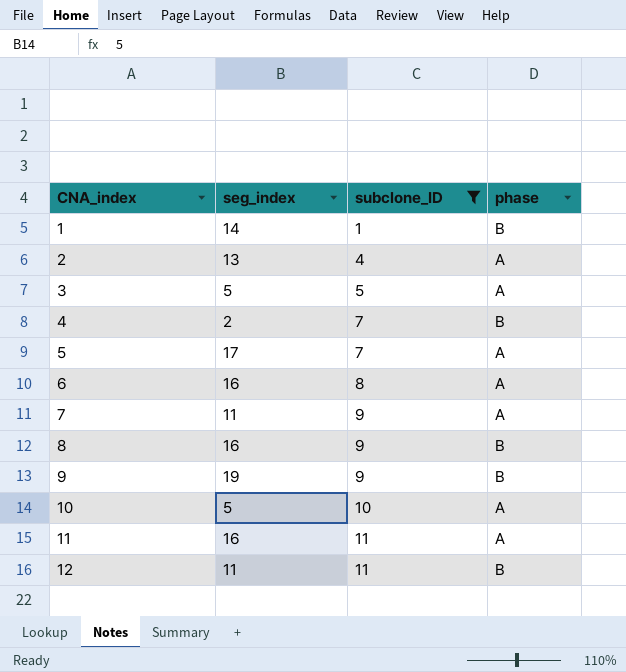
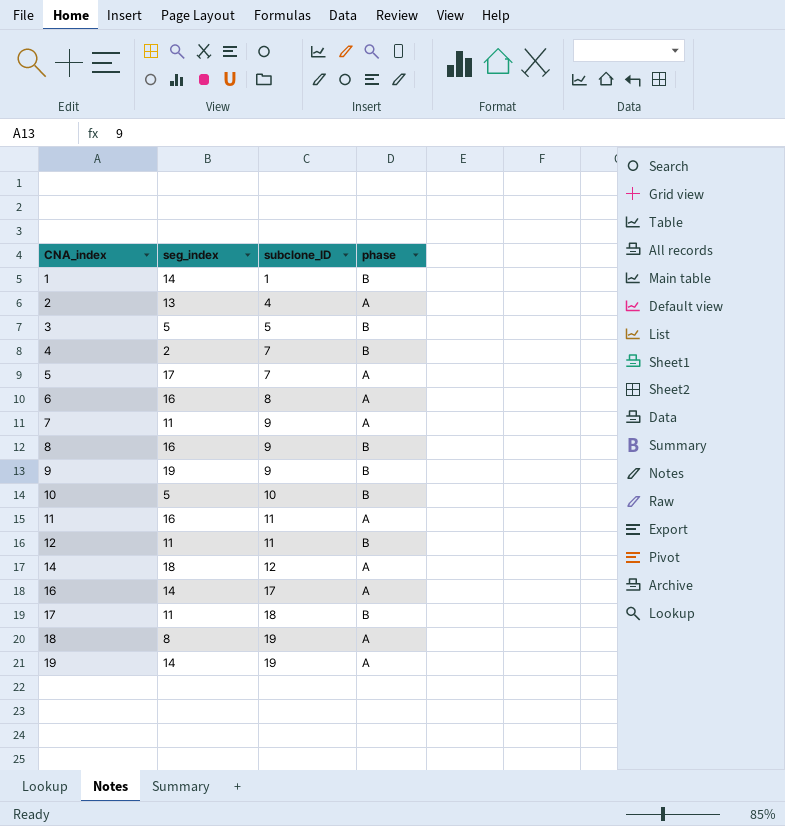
filter: subclone_ID <= 11 -> none
3 | phase: A -> B
10 | phase: A -> B

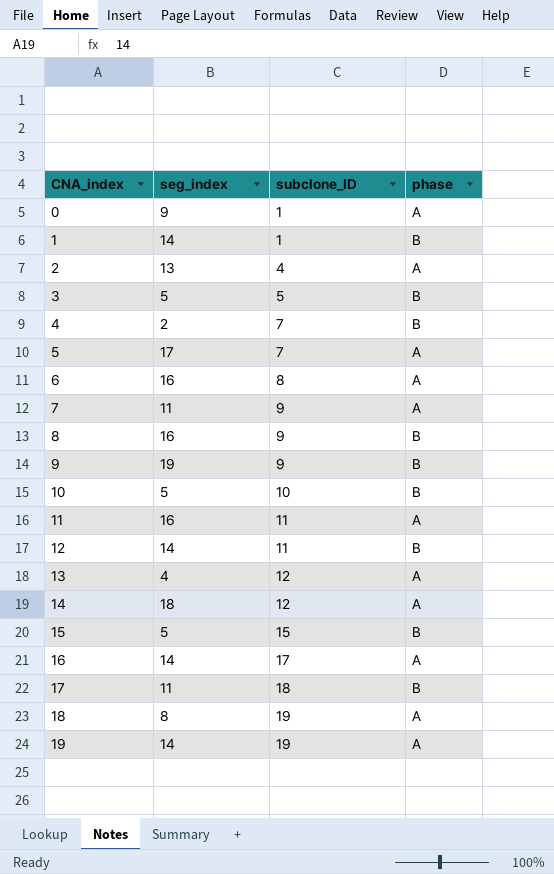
row 0: none -> 9 | 1 | A
12 | seg_index: 11 -> 14
row 13: none -> 4 | 12 | A
row 15: none -> 5 | 15 | B

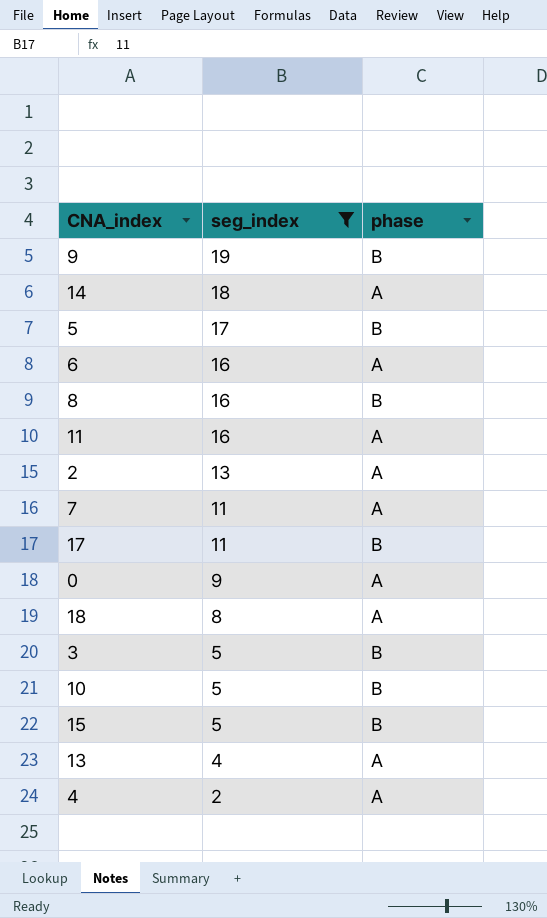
filter: none -> seg_index != 14
row order: CNA_index ascending -> seg_index descending
column subclone_ID | position: 3 -> none
5 | phase: A -> B
4 | phase: B -> A

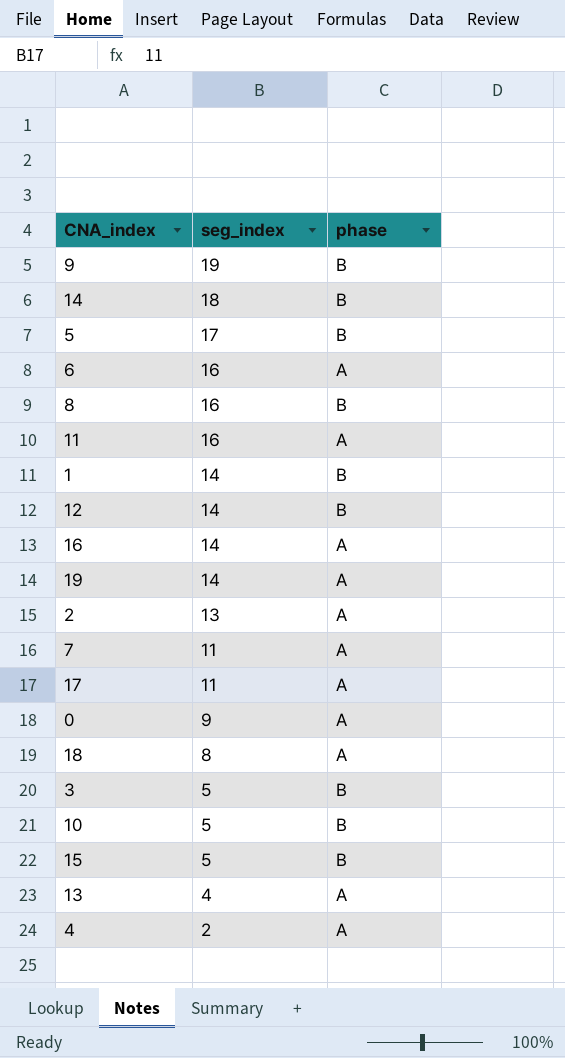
filter: seg_index != 14 -> none
14 | phase: A -> B
17 | phase: B -> A

